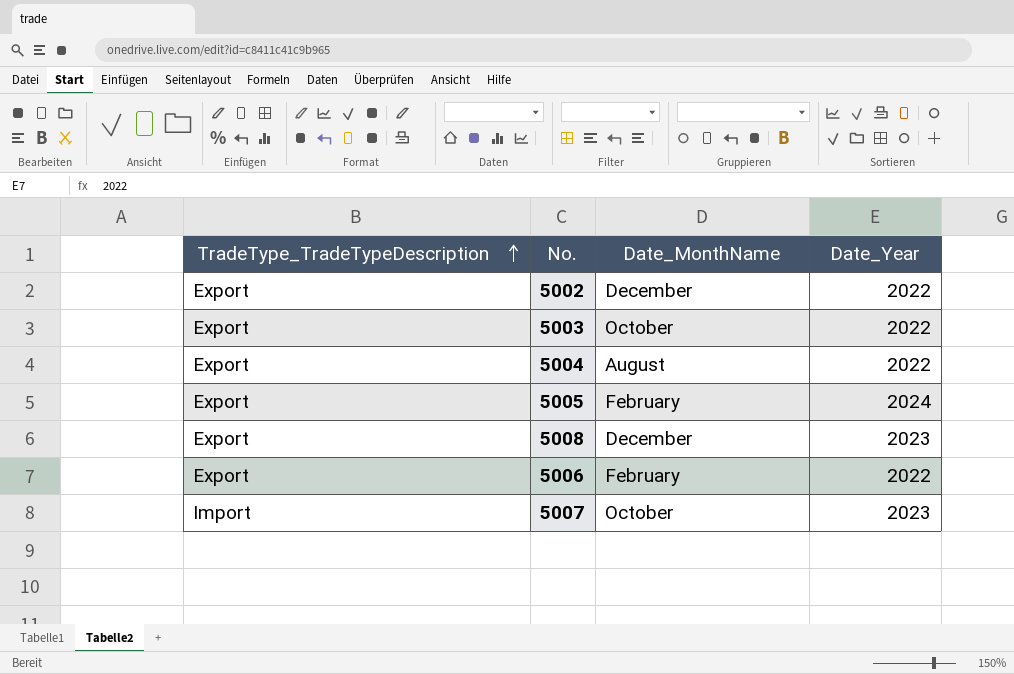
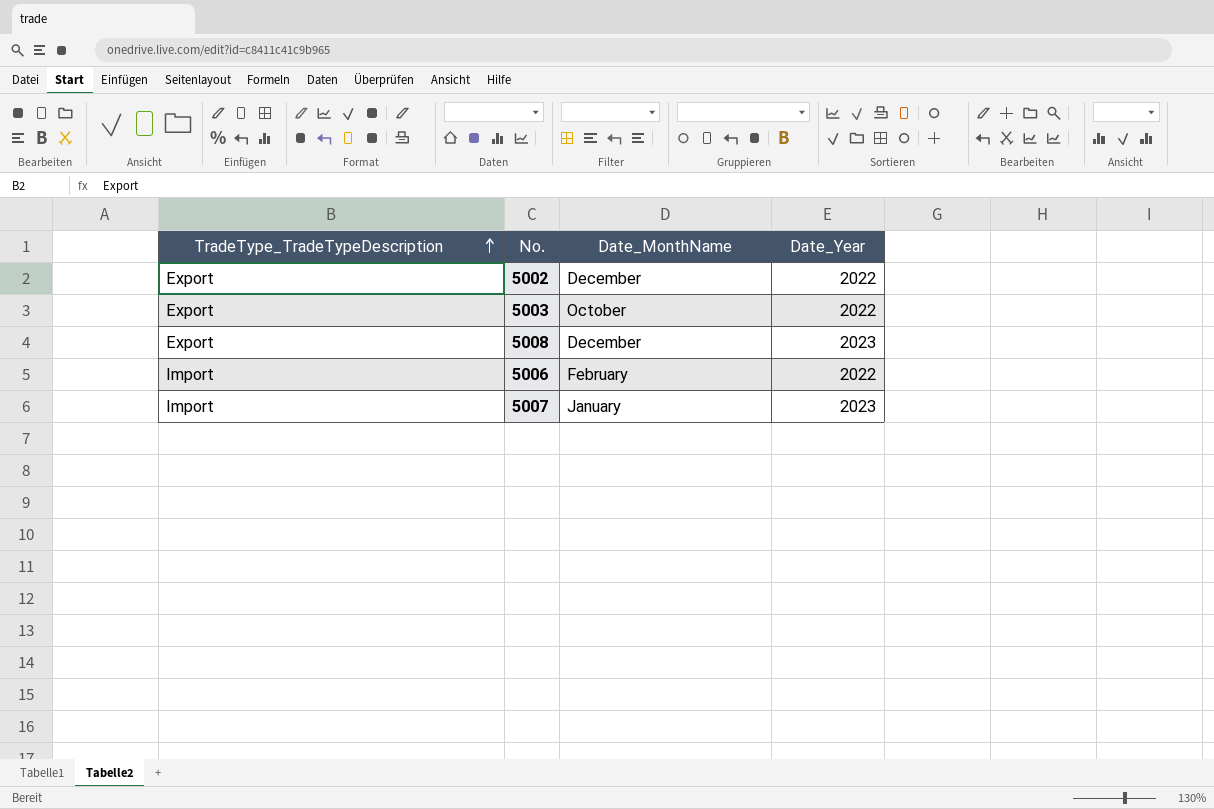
row 5004: Export | August | 2022 -> none
row 5005: Export | February | 2024 -> none
5006 | TradeType_TradeTypeDescription: Export -> Import
5007 | Date_MonthName: October -> January

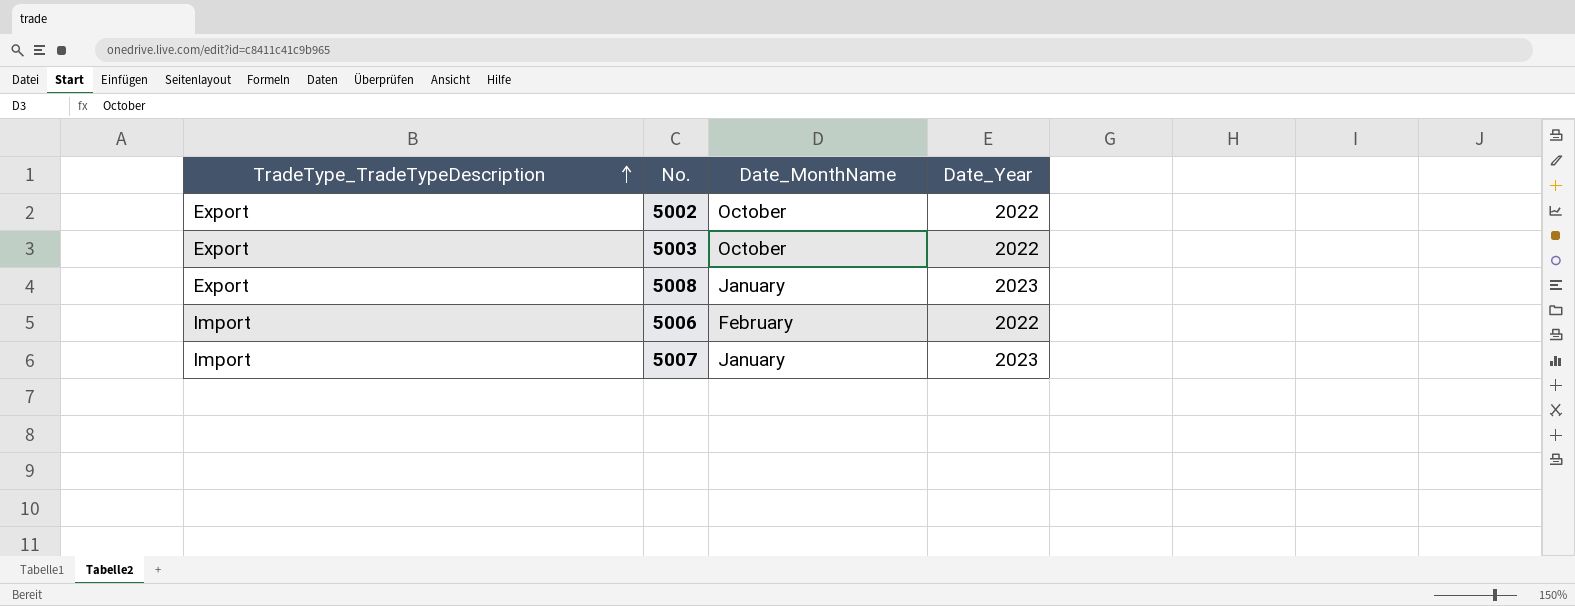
5002 | Date_MonthName: December -> October
5008 | Date_MonthName: December -> January

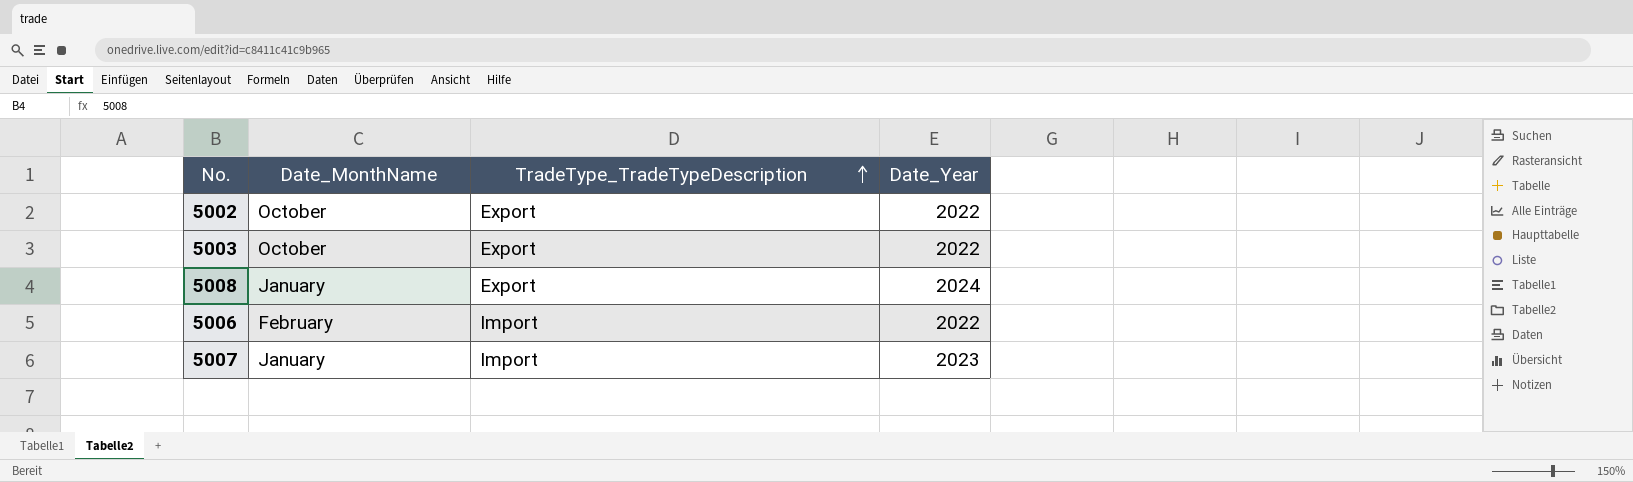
column TradeType_TradeTypeDescription | position: 1 -> 3
5008 | Date_Year: 2023 -> 2024

